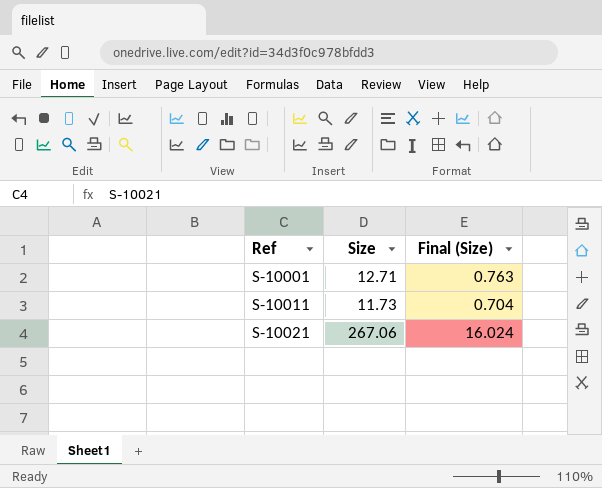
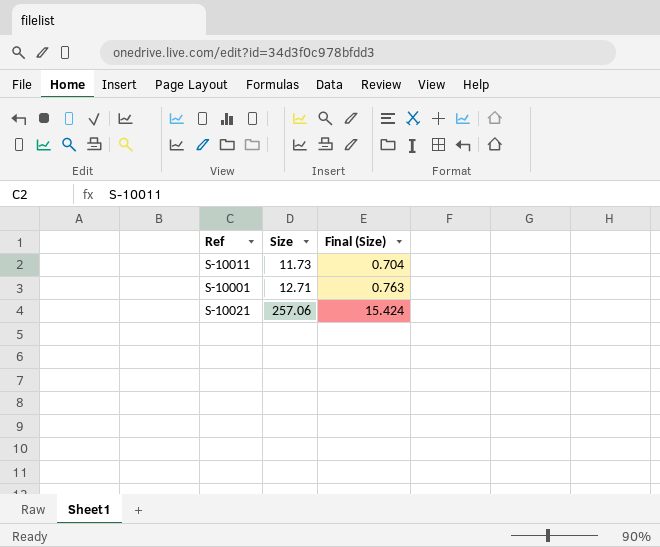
row order: Ref ascending -> Size ascending
S-10021 | Size: 267.06 -> 257.06
S-10021 | Final (Size): 16.024 -> 15.424

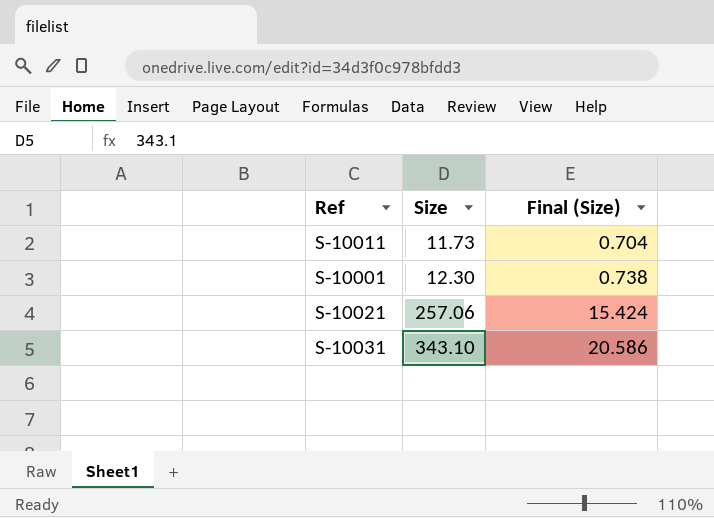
S-10001 | Size: 12.71 -> 12.30
S-10001 | Final (Size): 0.763 -> 0.738
row S-10031: none -> 343.10 | 20.586

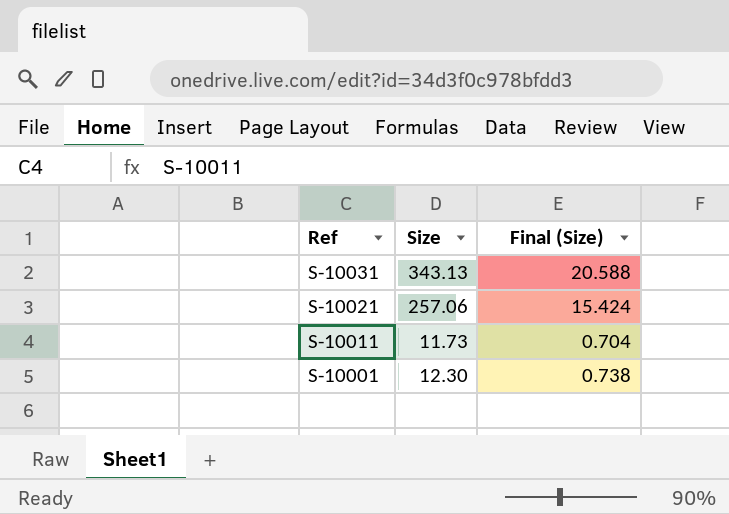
row order: Size ascending -> Ref descending
S-10031 | Size: 343.10 -> 343.13
S-10031 | Final (Size): 20.586 -> 20.588

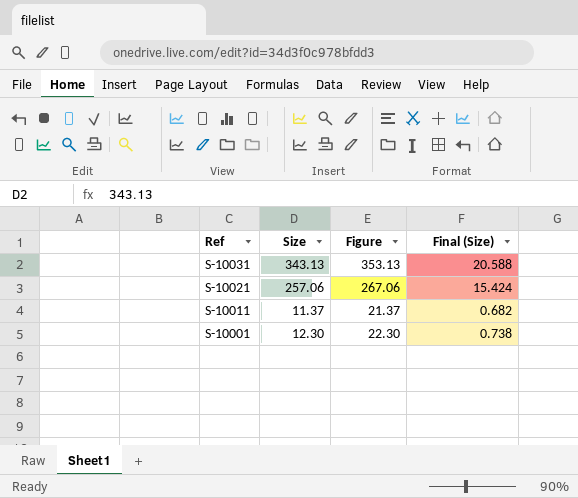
column Figure | formula: none -> [Size] + 10
S-10011 | Size: 11.73 -> 11.37
S-10011 | Final (Size): 0.704 -> 0.682

